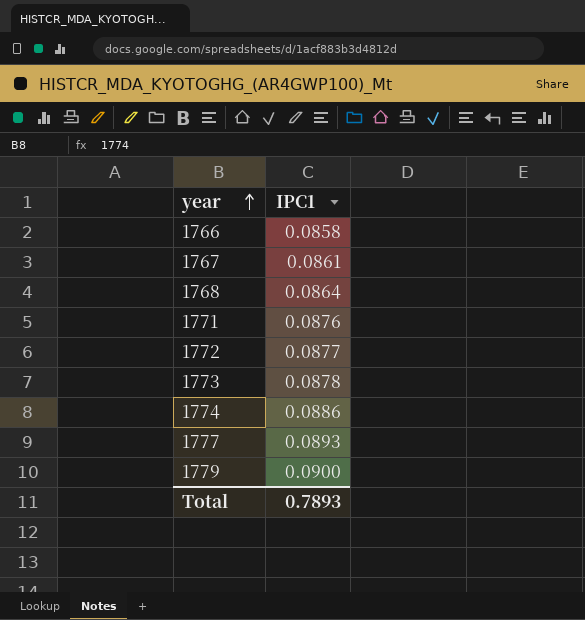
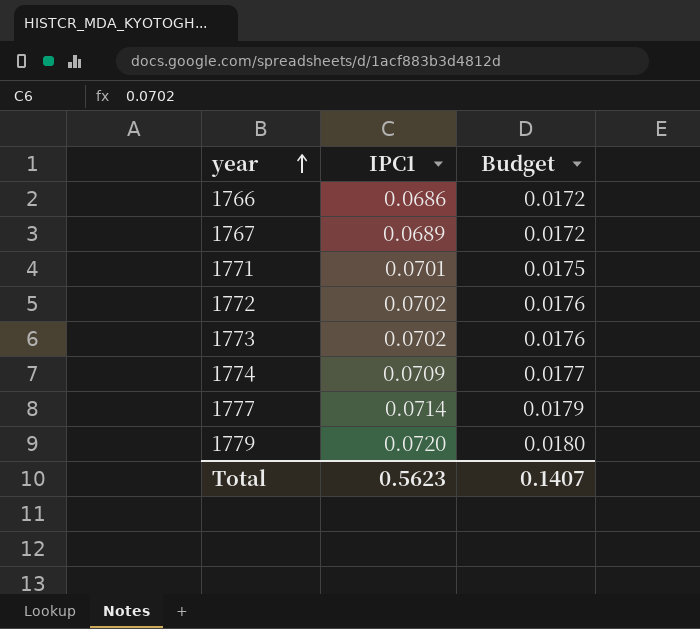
column Budget | formula: none -> [IPC1] * 0.25
row 1768: 0.0864 -> none
1766 | IPC1: 0.0858 -> 0.0686
1767 | IPC1: 0.0861 -> 0.0689
1771 | IPC1: 0.0876 -> 0.0701
1772 | IPC1: 0.0877 -> 0.0702
1773 | IPC1: 0.0878 -> 0.0702
1774 | IPC1: 0.0886 -> 0.0709
1777 | IPC1: 0.0893 -> 0.0714
1779 | IPC1: 0.0900 -> 0.0720
Total | IPC1: 0.7893 -> 0.5623

